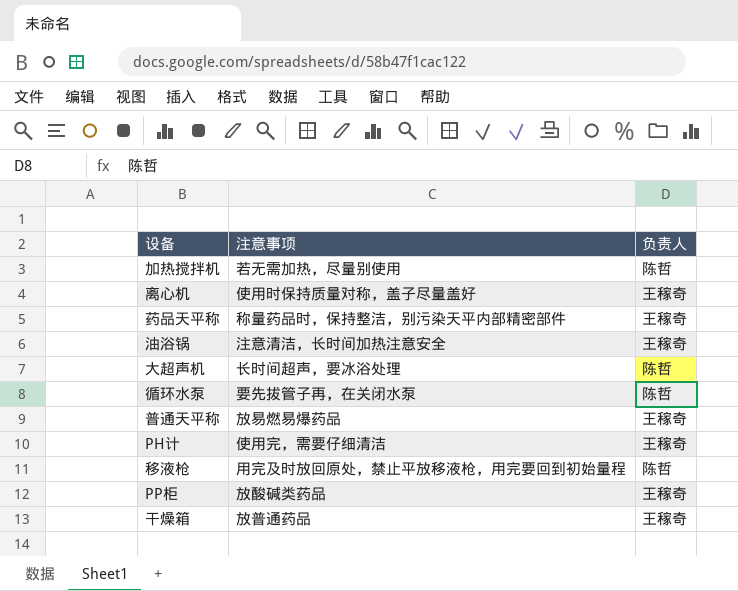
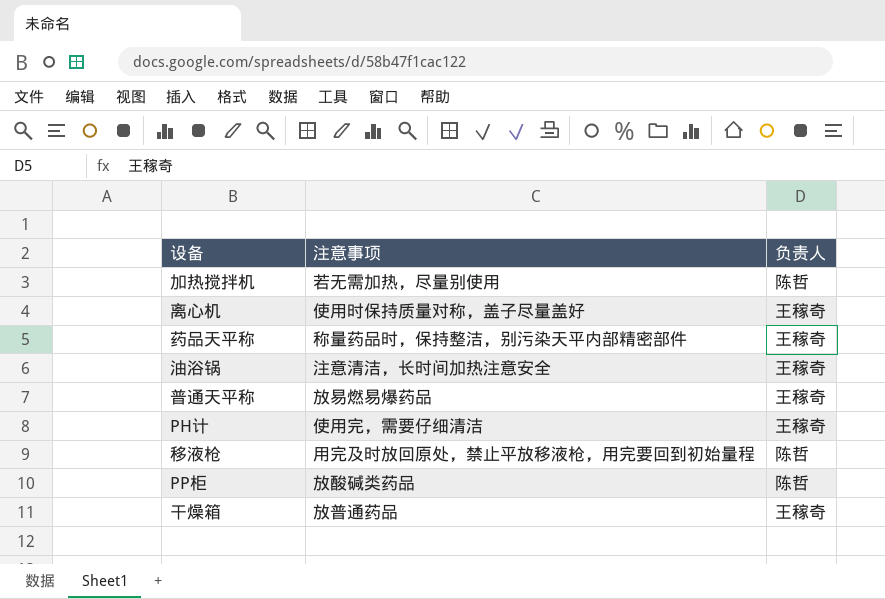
row 大超声机: 长时间超声，要冰浴处理 | 陈哲 -> none
row 循环水泵: 要先拔管子再，在关闭水泵 | 陈哲 -> none
PP柜 | 负责人: 王稼奇 -> 陈哲

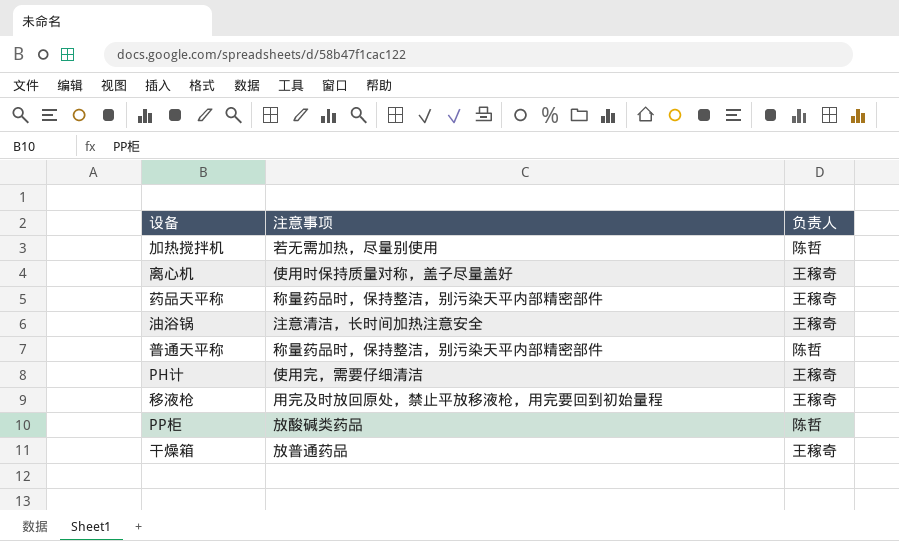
普通天平称 | 注意事项: 放易燃易爆药品 -> 称量药品时，保持整洁，别污染天平内部精密部件
普通天平称 | 负责人: 王稼奇 -> 陈哲
移液枪 | 负责人: 陈哲 -> 王稼奇

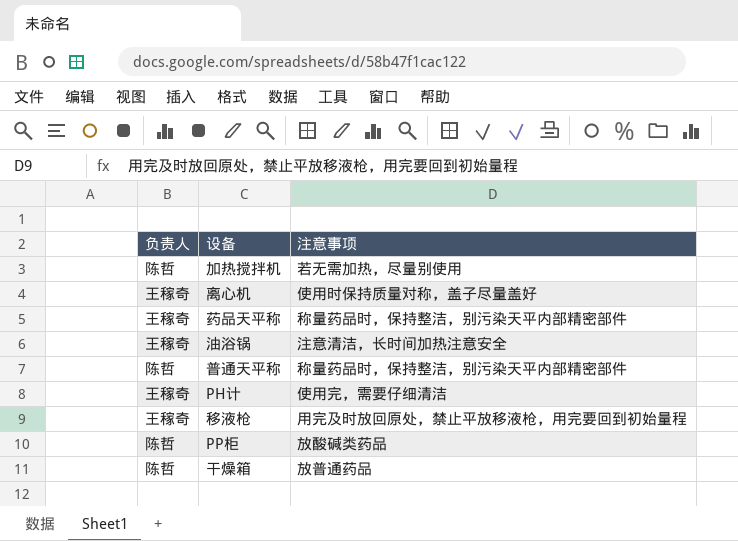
column 负责人 | position: 3 -> 1
干燥箱 | 负责人: 王稼奇 -> 陈哲

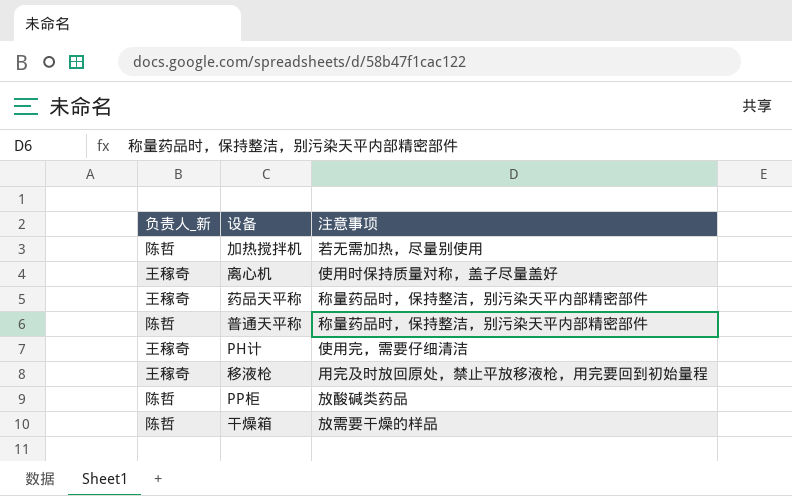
column name: 负责人 -> 负责人_新
row 油浴锅: 王稼奇 | 注意清洁，长时间加热注意安全 -> none
干燥箱 | 注意事项: 放普通药品 -> 放需要干燥的样品

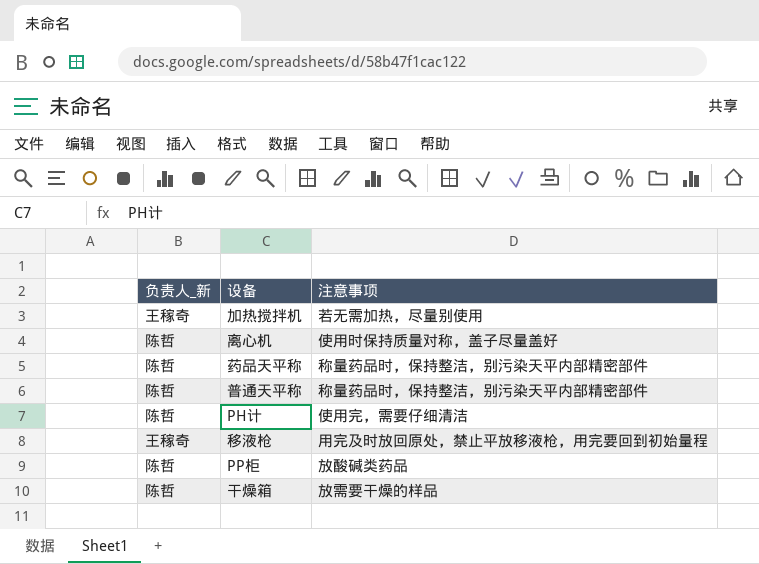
加热搅拌机 | 负责人_新: 陈哲 -> 王稼奇
离心机 | 负责人_新: 王稼奇 -> 陈哲
药品天平称 | 负责人_新: 王稼奇 -> 陈哲
PH计 | 负责人_新: 王稼奇 -> 陈哲

